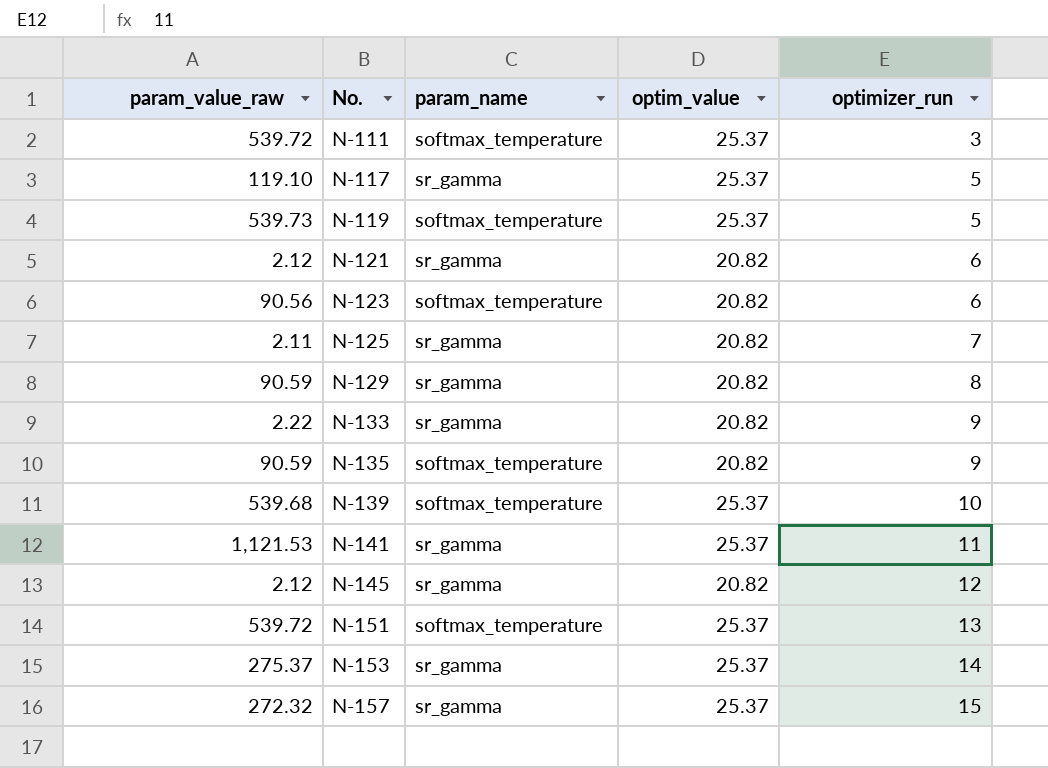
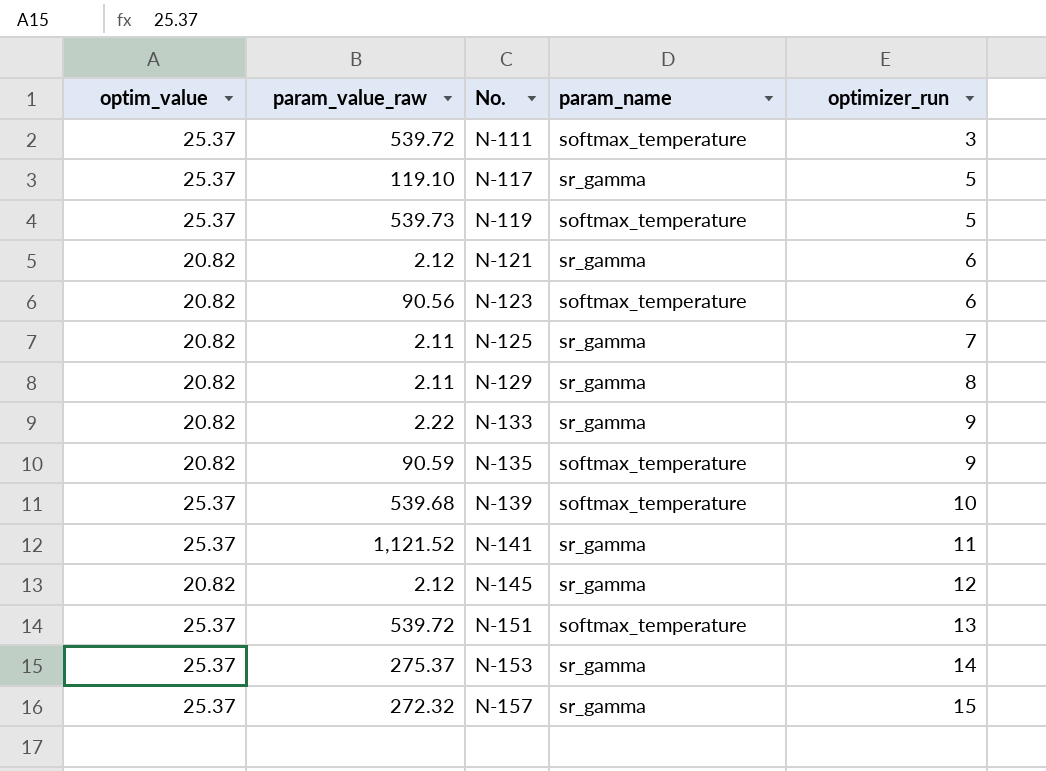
column optim_value | position: 4 -> 1
N-129 | param_value_raw: 90.59 -> 2.11
N-141 | param_value_raw: 1,121.53 -> 1,121.52

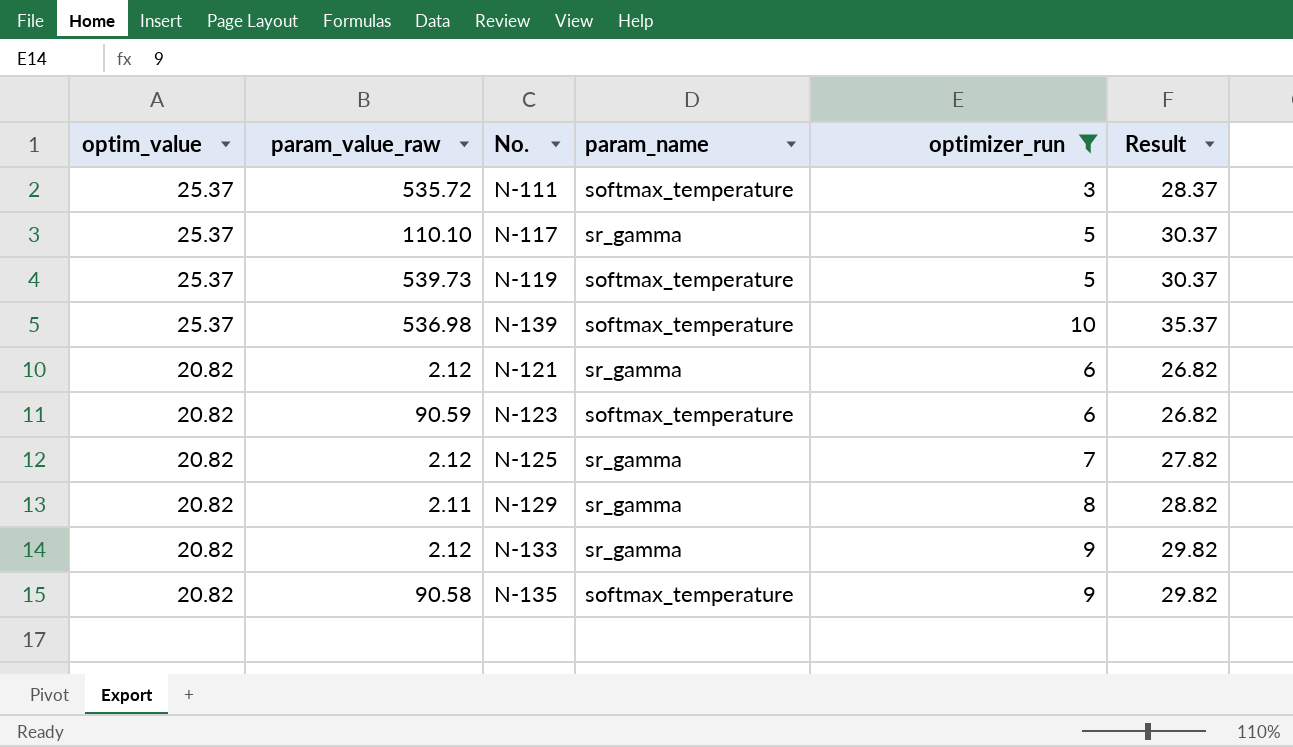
filter: none -> optimizer_run <= 10
row order: No. ascending -> optim_value descending
column Result | formula: none -> [optim_value] + [optimizer_run]
N-111 | param_value_raw: 539.72 -> 535.72
N-117 | param_value_raw: 119.10 -> 110.10
N-139 | param_value_raw: 539.68 -> 536.98
N-123 | param_value_raw: 90.56 -> 90.59
N-125 | param_value_raw: 2.11 -> 2.12
N-133 | param_value_raw: 2.22 -> 2.12
N-135 | param_value_raw: 90.59 -> 90.58

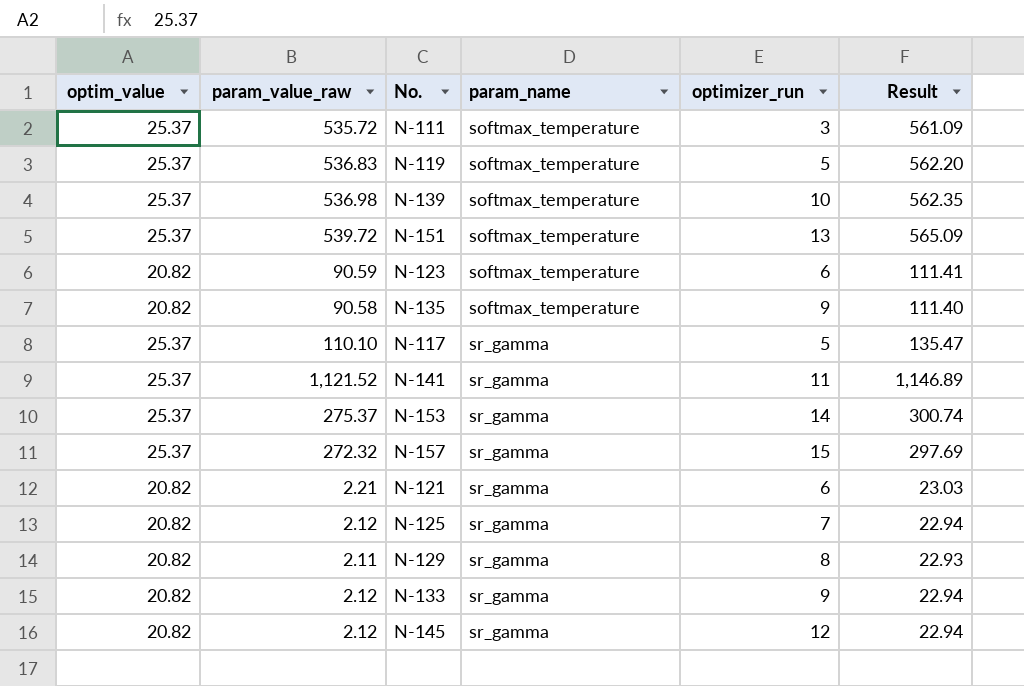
filter: optimizer_run <= 10 -> none
row order: optim_value descending -> param_name ascending
column Result | formula: [optim_value] + [optimizer_run] -> [optim_value] + [param_value_raw]
N-119 | param_value_raw: 539.73 -> 536.83
N-121 | param_value_raw: 2.12 -> 2.21

